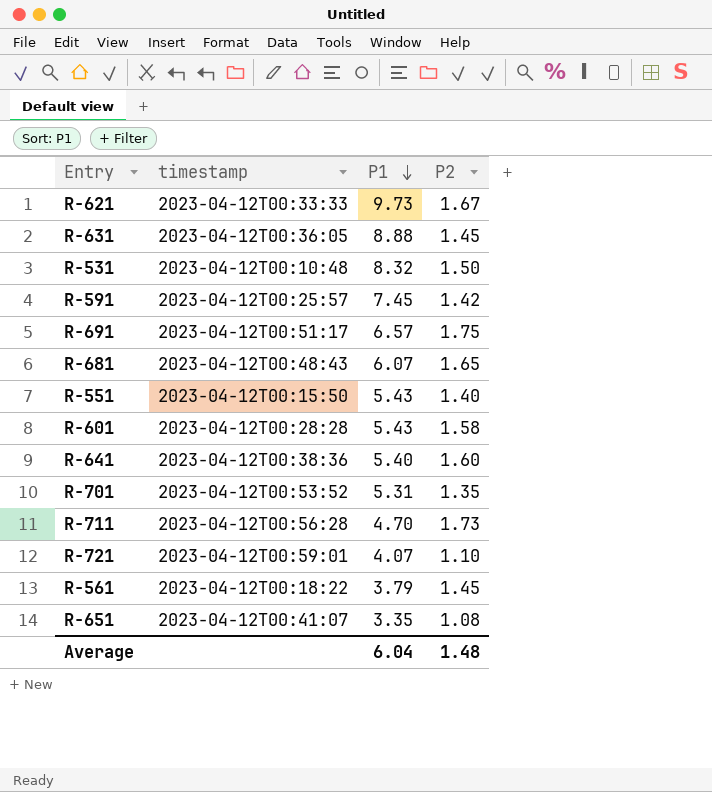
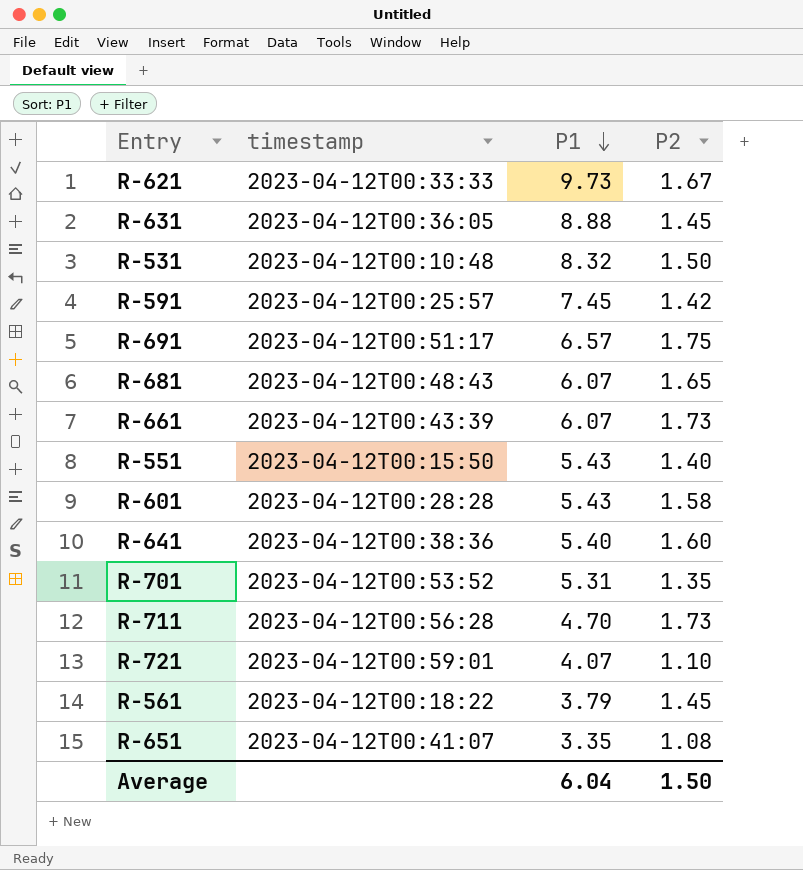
row R-661: none -> 2023-04-12T00:43:39 | 6.07 | 1.73
Average | P2: 1.48 -> 1.50

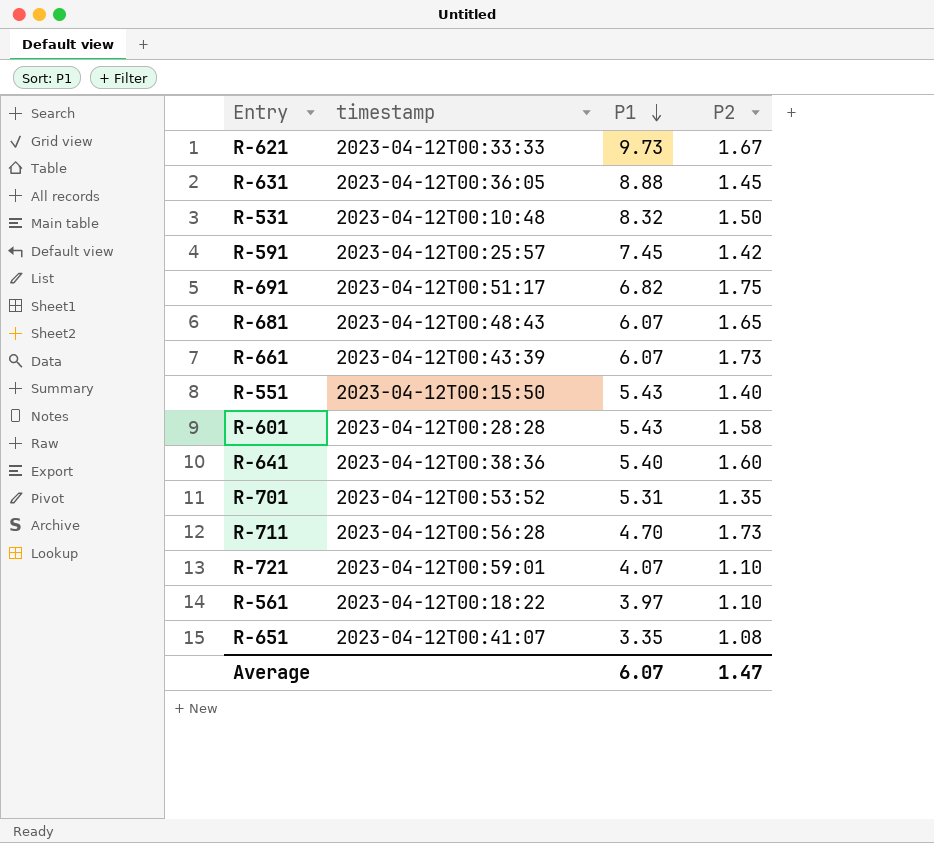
R-691 | P1: 6.57 -> 6.82
R-561 | P1: 3.79 -> 3.97
R-561 | P2: 1.45 -> 1.10
Average | P1: 6.04 -> 6.07
Average | P2: 1.50 -> 1.47

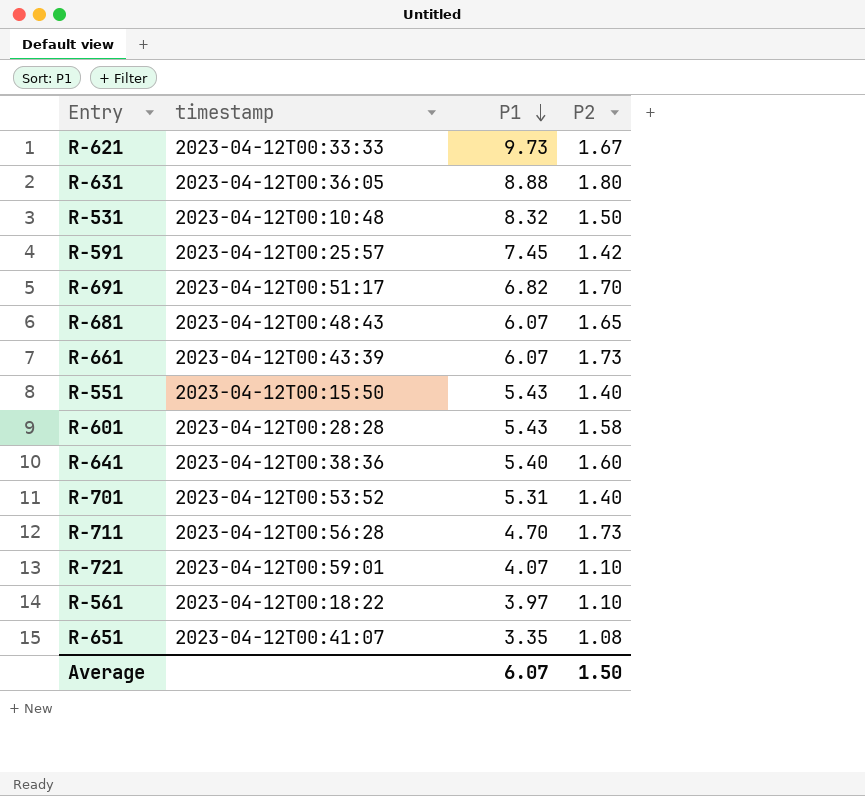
R-631 | P2: 1.45 -> 1.80
R-691 | P2: 1.75 -> 1.70
R-701 | P2: 1.35 -> 1.40
Average | P2: 1.47 -> 1.50

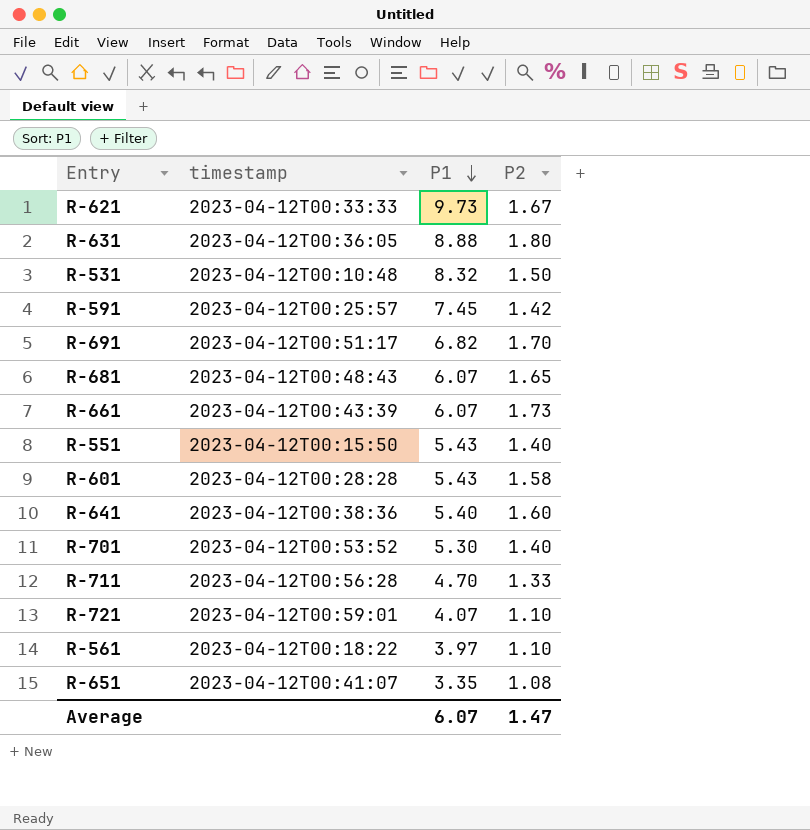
R-701 | P1: 5.31 -> 5.30
R-711 | P2: 1.73 -> 1.33
Average | P2: 1.50 -> 1.47

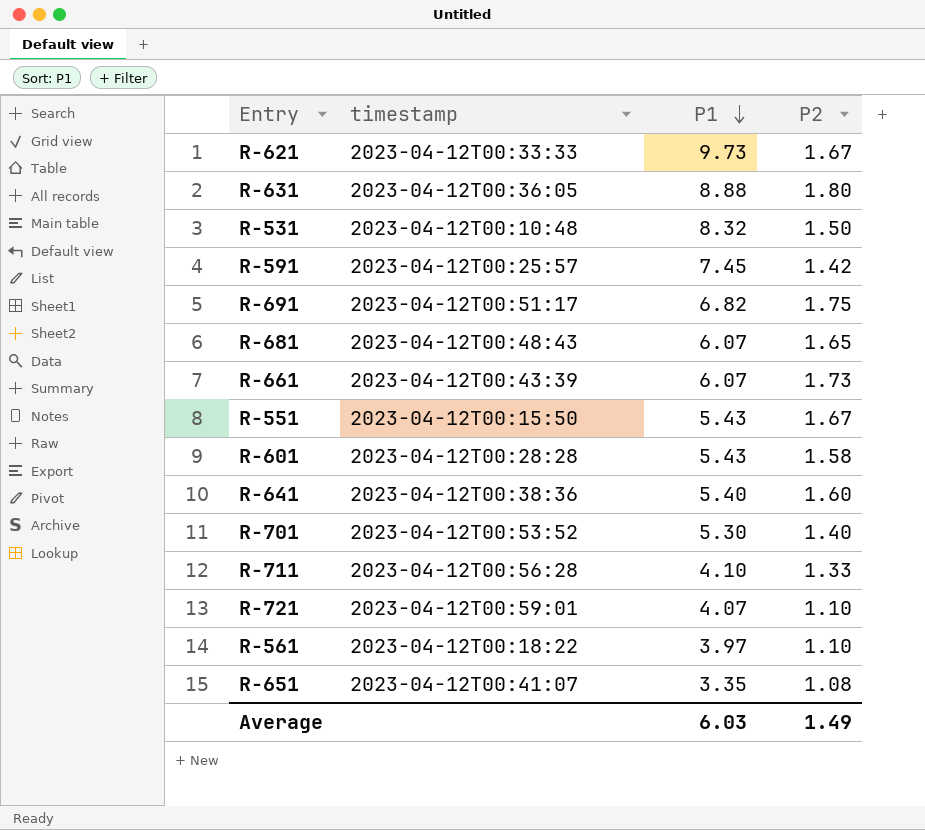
R-691 | P2: 1.70 -> 1.75
R-551 | P2: 1.40 -> 1.67
R-711 | P1: 4.70 -> 4.10
Average | P1: 6.07 -> 6.03
Average | P2: 1.47 -> 1.49

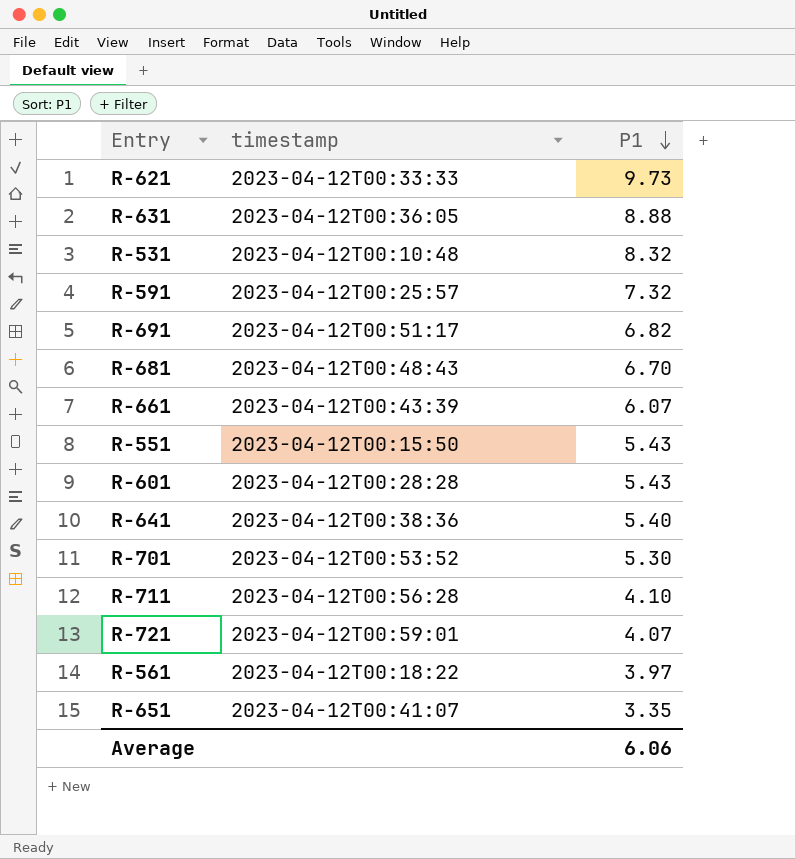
column P2 | position: 4 -> none
R-591 | P1: 7.45 -> 7.32
R-681 | P1: 6.07 -> 6.70
Average | P1: 6.03 -> 6.06

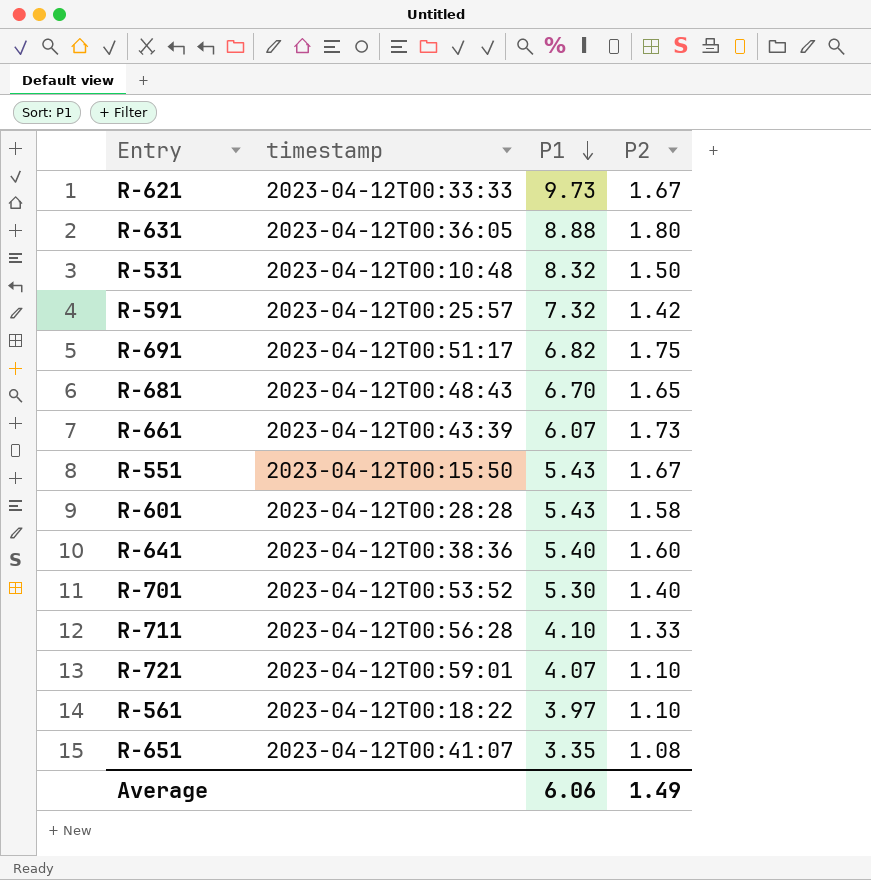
column P2 | position: none -> 4

